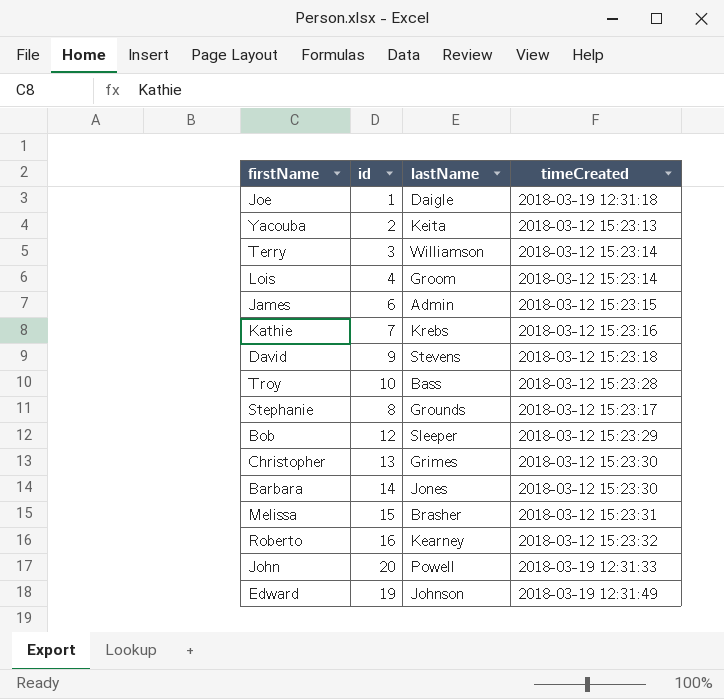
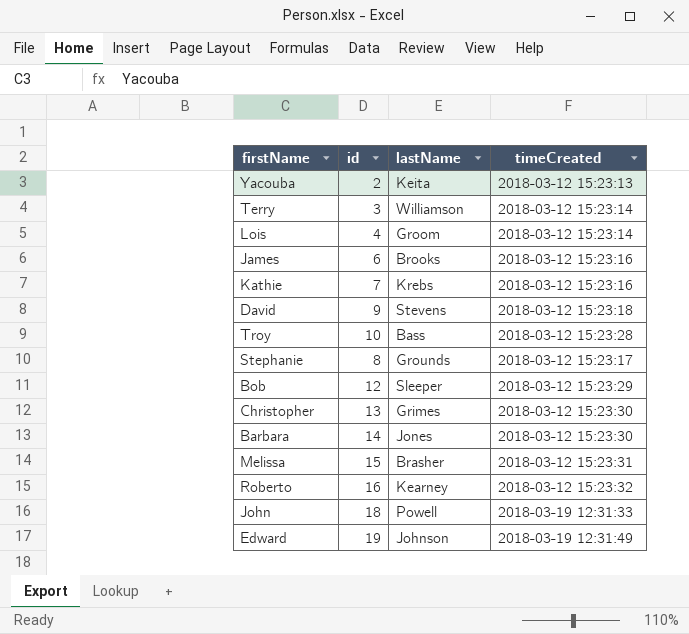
row Joe: 1 | Daigle | 2018-03-19 12:31:18 -> none
James | lastName: Admin -> Brooks
James | timeCreated: 2018-03-12 15:23:15 -> 2018-03-12 15:23:16
John | id: 20 -> 18

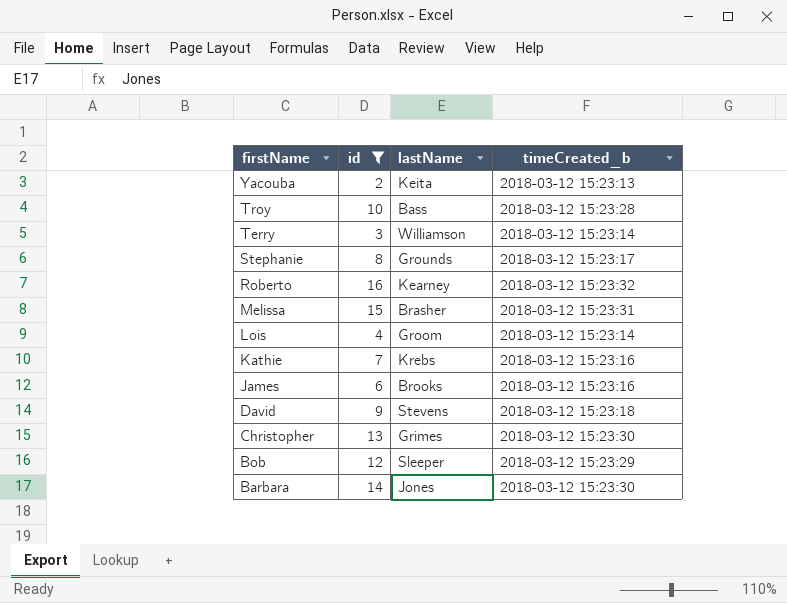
filter: none -> id <= 16
row order: none -> firstName descending
column name: timeCreated -> timeCreated_b

